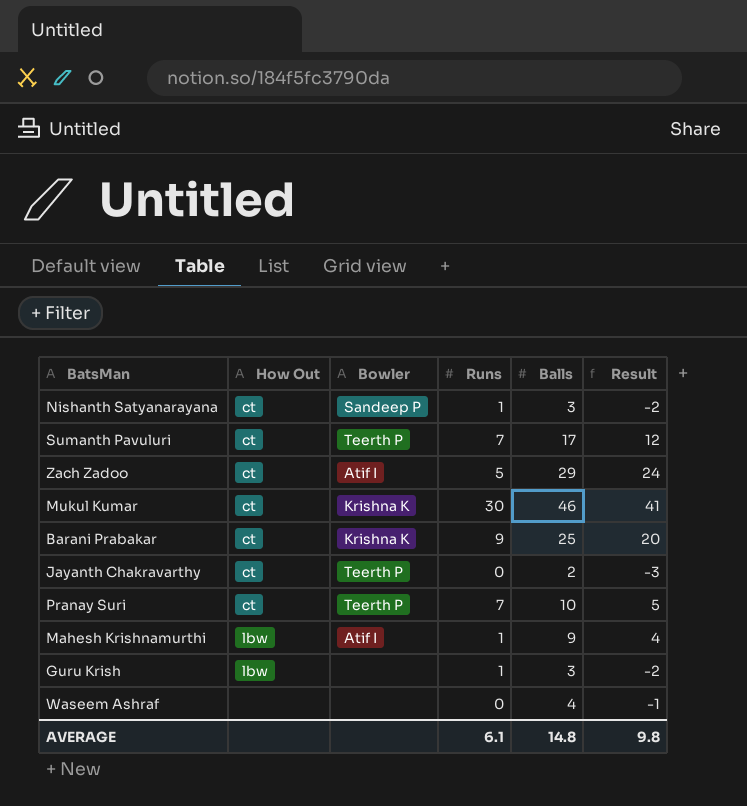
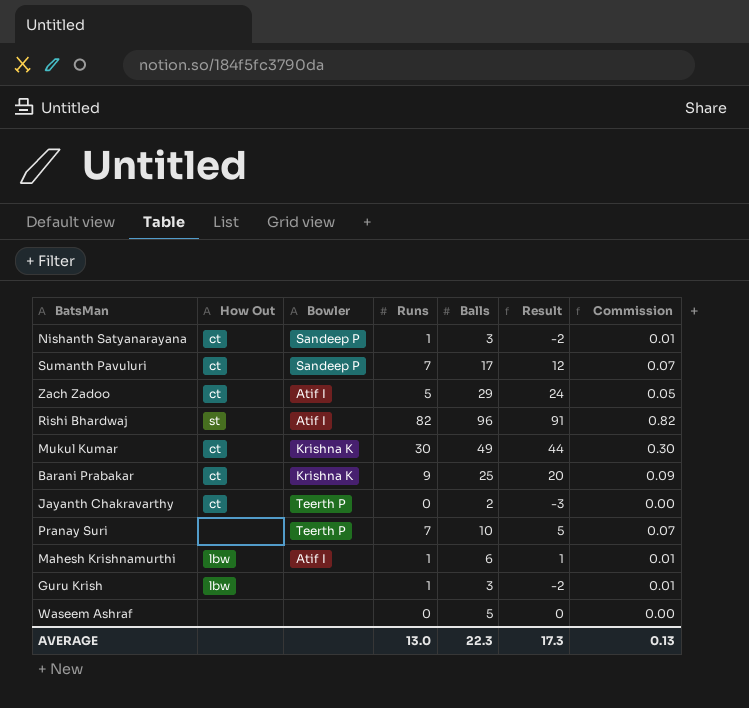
column Commission | formula: none -> [Runs] * 0.01
Sumanth Pavuluri | Bowler: Teerth P -> Sandeep P
row Rishi Bhardwaj: none -> st | Atif I | 82 | 96 | 91 | 0.82
Mukul Kumar | Balls: 46 -> 49
Mukul Kumar | Result: 41 -> 44
Pranay Suri | How Out: ct -> none
Mahesh Krishnamurthi | Balls: 9 -> 6
Mahesh Krishnamurthi | Result: 4 -> 1
Waseem Ashraf | Balls: 4 -> 5
Waseem Ashraf | Result: -1 -> 0
AVERAGE | Runs: 6.1 -> 13.0
AVERAGE | Balls: 14.8 -> 22.3
AVERAGE | Result: 9.8 -> 17.3

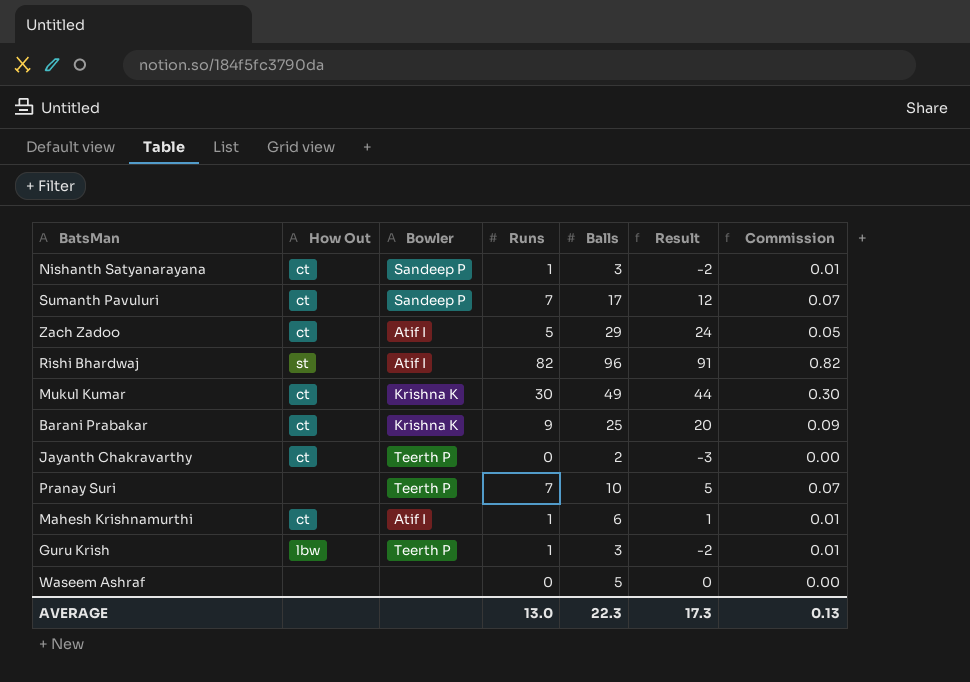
Mahesh Krishnamurthi | How Out: lbw -> ct
Guru Krish | Bowler: none -> Teerth P

